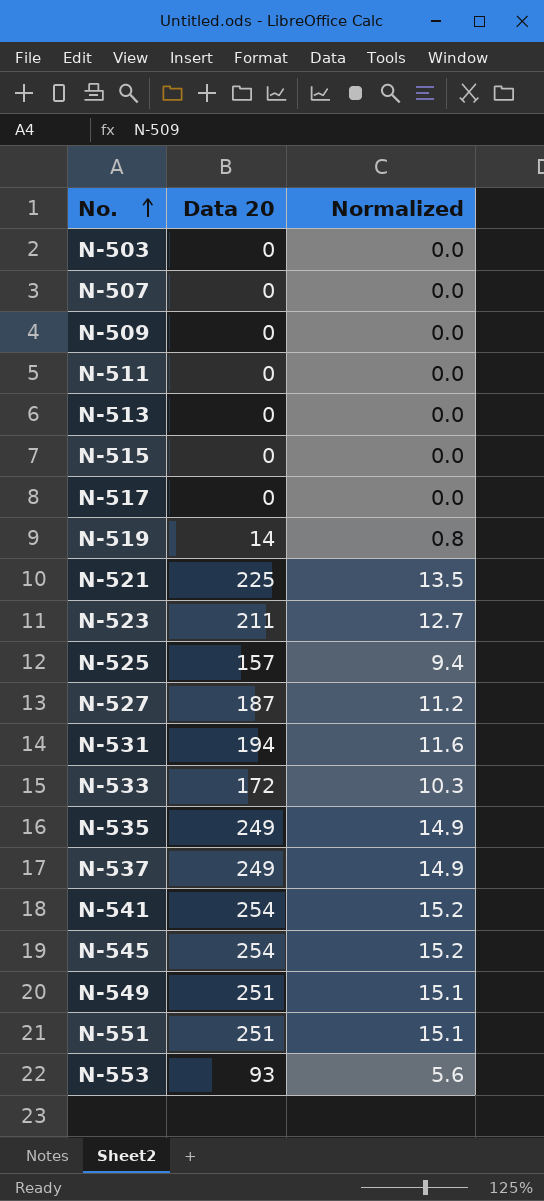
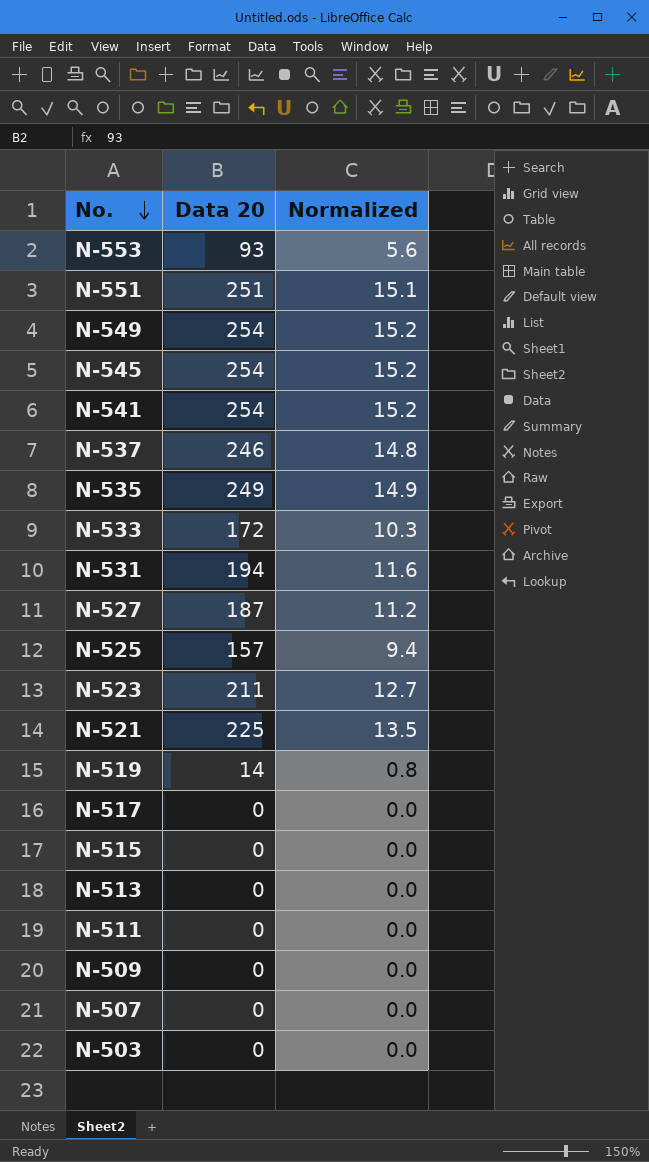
row order: No. ascending -> No. descending
N-549 | Data 20: 251 -> 254
N-549 | Normalized: 15.1 -> 15.2
N-537 | Data 20: 249 -> 246
N-537 | Normalized: 14.9 -> 14.8

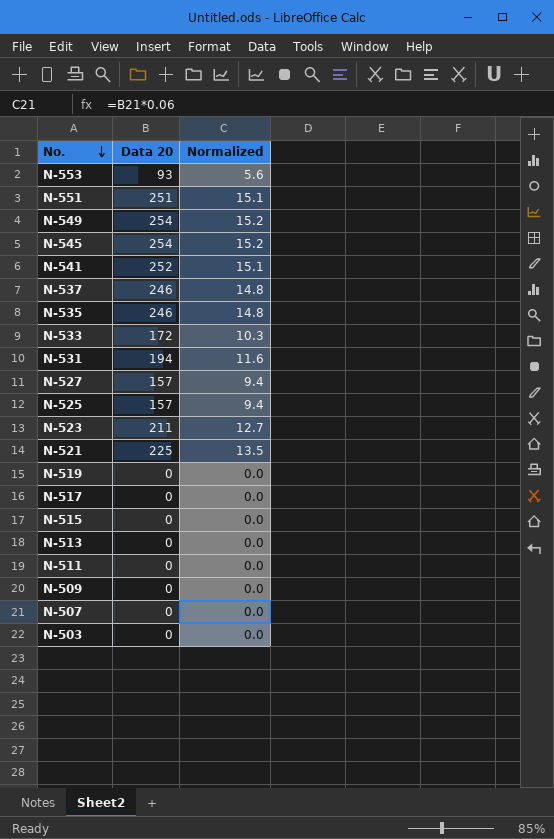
N-541 | Data 20: 254 -> 252
N-541 | Normalized: 15.2 -> 15.1
N-535 | Data 20: 249 -> 246
N-535 | Normalized: 14.9 -> 14.8
N-527 | Data 20: 187 -> 157
N-527 | Normalized: 11.2 -> 9.4
N-519 | Data 20: 14 -> 0
N-519 | Normalized: 0.8 -> 0.0

